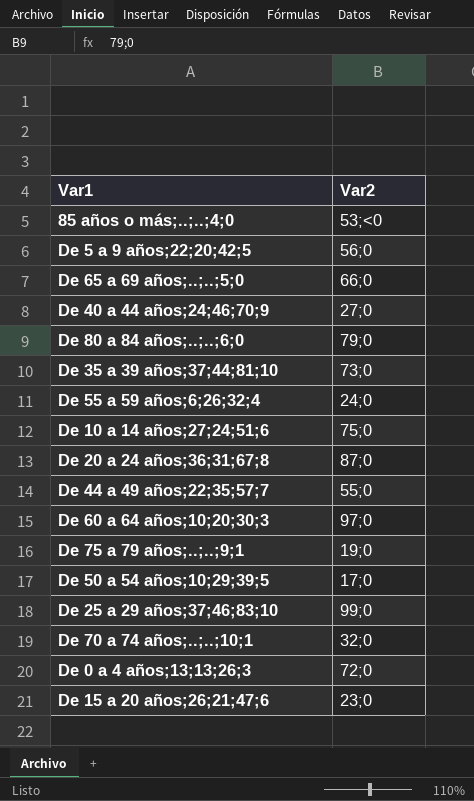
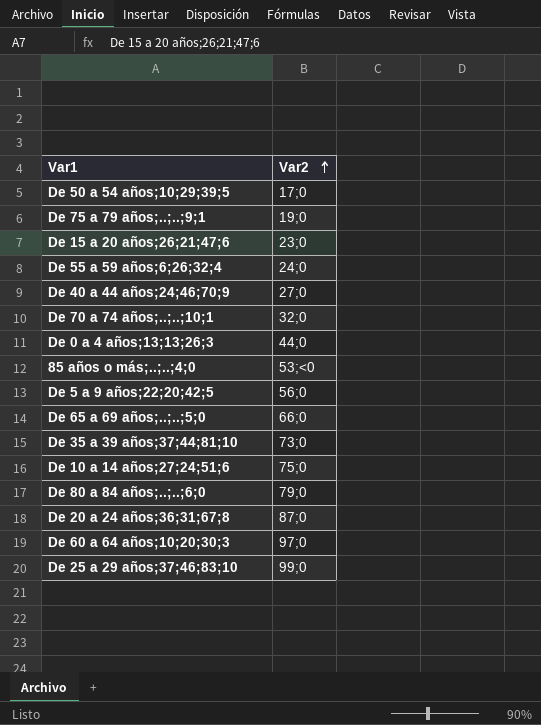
row order: none -> Var2 ascending
row De 44 a 49 años;22;35;57;7: 55;0 -> none
De 0 a 4 años;13;13;26;3 | Var2: 72;0 -> 44;0

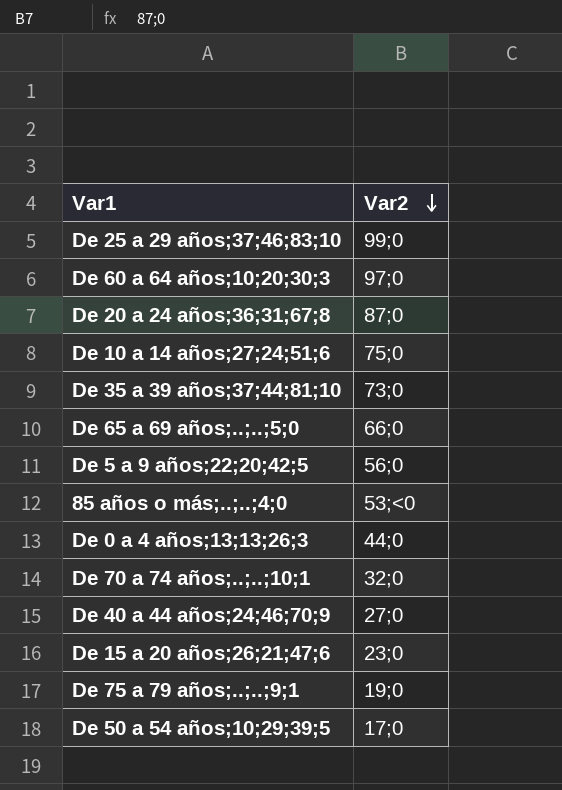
row order: Var2 ascending -> Var2 descending
row De 55 a 59 años;6;26;32;4: 24;0 -> none
row De 80 a 84 años;..;..;6;0: 79;0 -> none

